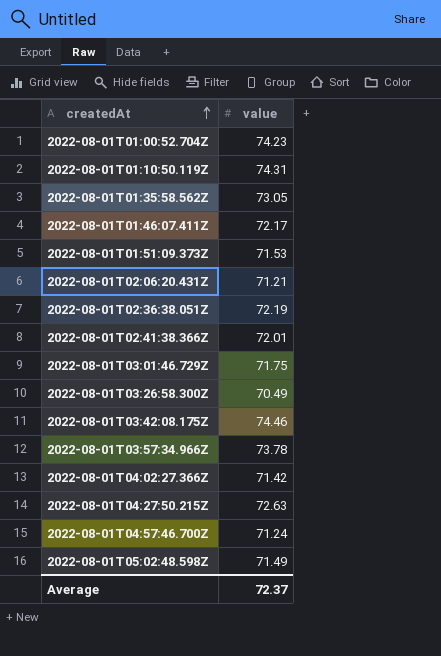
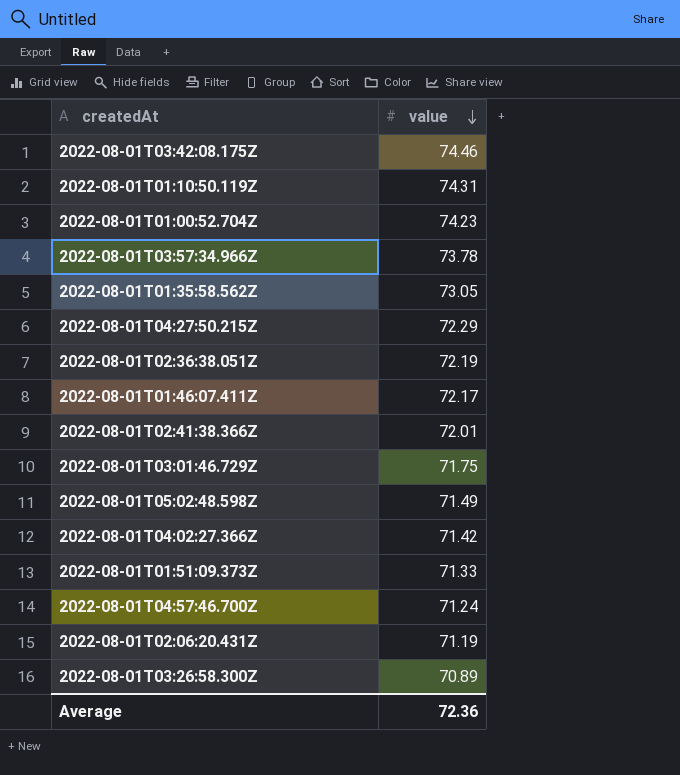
row order: createdAt ascending -> value descending
2022-08-01T04:27:50.215Z | value: 72.63 -> 72.29
2022-08-01T01:51:09.373Z | value: 71.53 -> 71.33
2022-08-01T02:06:20.431Z | value: 71.21 -> 71.19
2022-08-01T03:26:58.300Z | value: 70.49 -> 70.89
Average | value: 72.37 -> 72.36

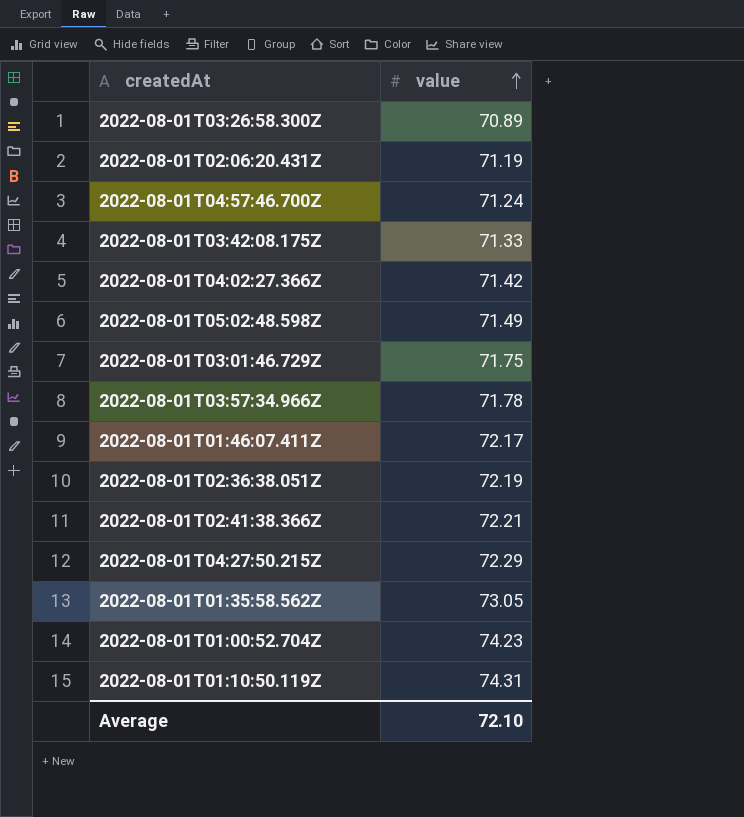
row order: value descending -> value ascending
row 2022-08-01T01:51:09.373Z: 71.33 -> none
2022-08-01T03:42:08.175Z | value: 74.46 -> 71.33
2022-08-01T03:57:34.966Z | value: 73.78 -> 71.78
2022-08-01T02:41:38.366Z | value: 72.01 -> 72.21
Average | value: 72.36 -> 72.10

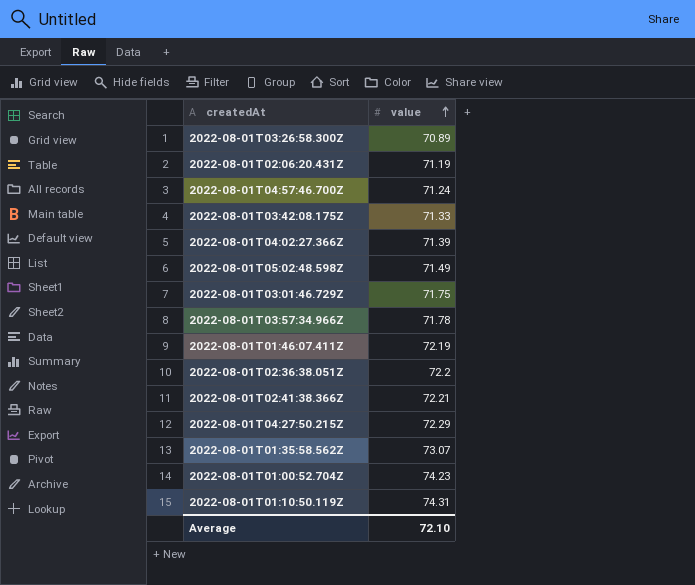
2022-08-01T04:02:27.366Z | value: 71.42 -> 71.39
2022-08-01T01:46:07.411Z | value: 72.17 -> 72.19
2022-08-01T02:36:38.051Z | value: 72.19 -> 72.2
2022-08-01T01:35:58.562Z | value: 73.05 -> 73.07

